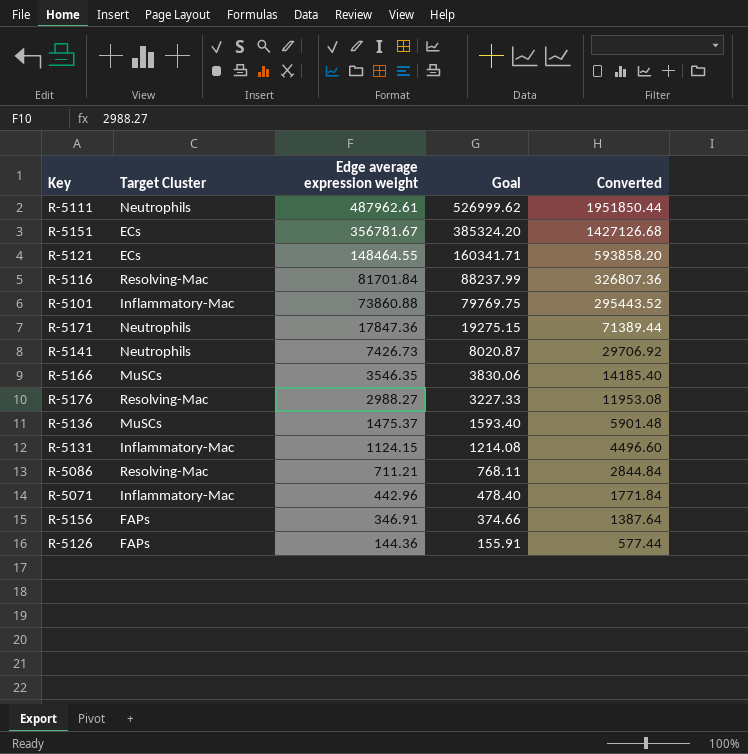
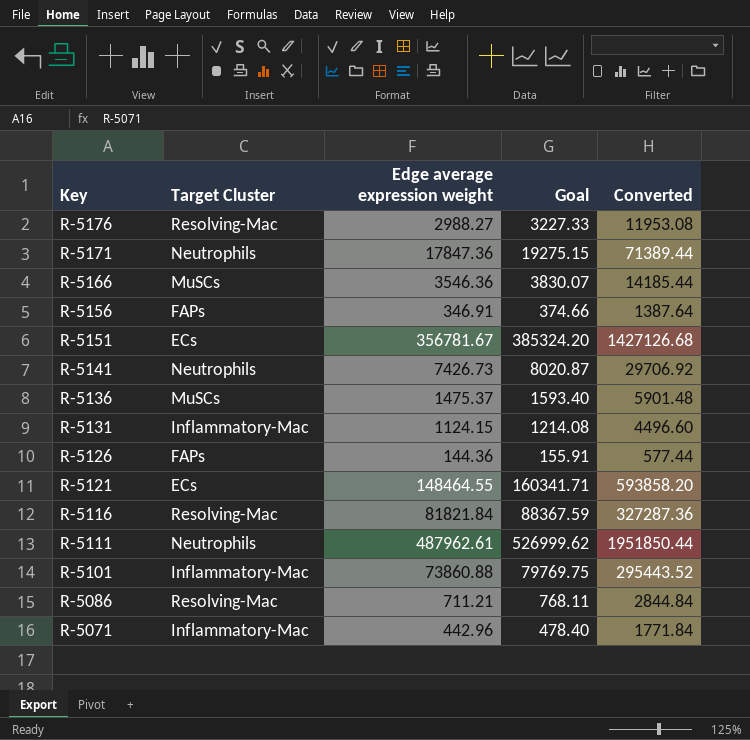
row order: Edge average expression weight descending -> Key descending
R-5166 | Edge average expression weight: 3546.35 -> 3546.36
R-5166 | Goal: 3830.06 -> 3830.07
R-5166 | Converted: 14185.40 -> 14185.44
R-5116 | Edge average expression weight: 81701.84 -> 81821.84
R-5116 | Goal: 88237.99 -> 88367.59
R-5116 | Converted: 326807.36 -> 327287.36

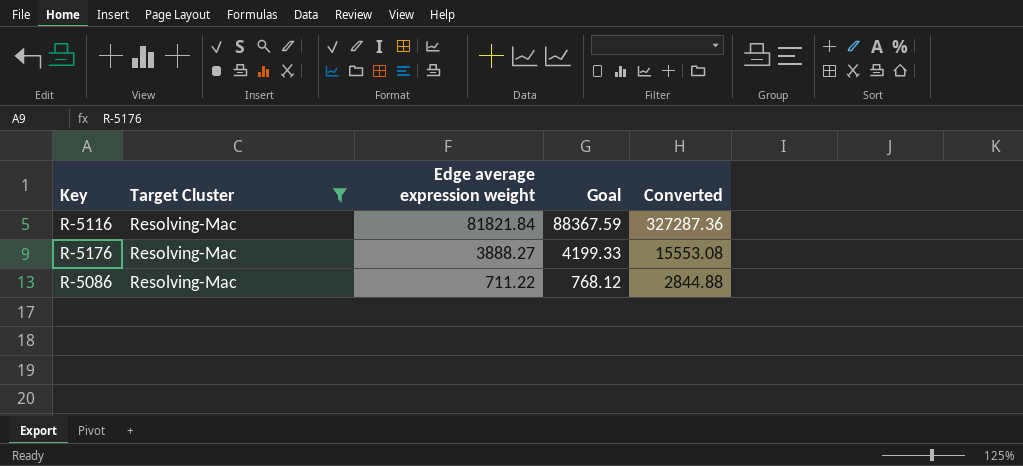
filter: none -> Target Cluster = Resolving-Mac
row order: Key descending -> Edge average expression weight descending
R-5176 | Edge average expression weight: 2988.27 -> 3888.27
R-5176 | Goal: 3227.33 -> 4199.33
R-5176 | Converted: 11953.08 -> 15553.08
R-5086 | Edge average expression weight: 711.21 -> 711.22
R-5086 | Goal: 768.11 -> 768.12
R-5086 | Converted: 2844.84 -> 2844.88

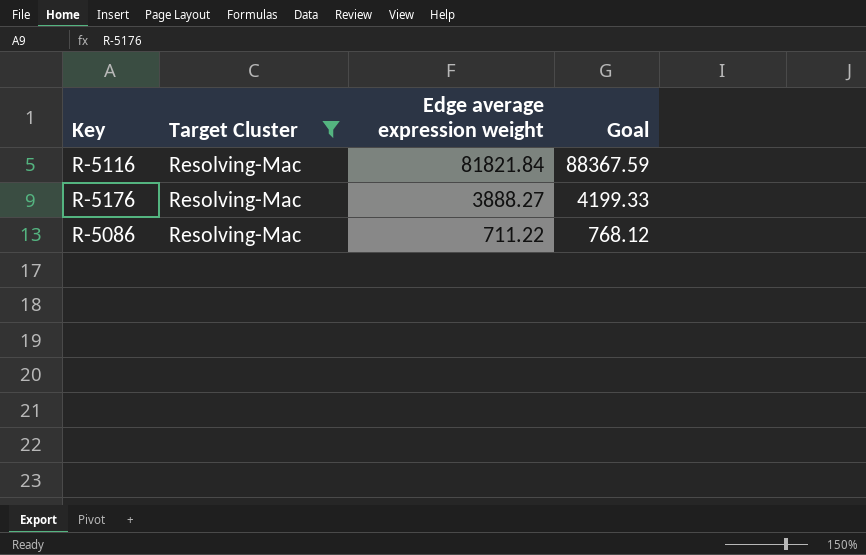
column Converted | formula: [Edge average expression weight] * 4 -> none

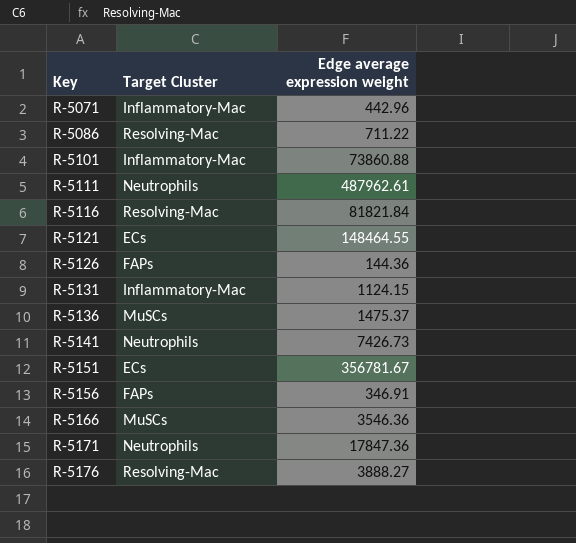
filter: Target Cluster = Resolving-Mac -> none
row order: Edge average expression weight descending -> Key ascending
column Goal | formula: [Edge average expression weight] * 1.08 -> none

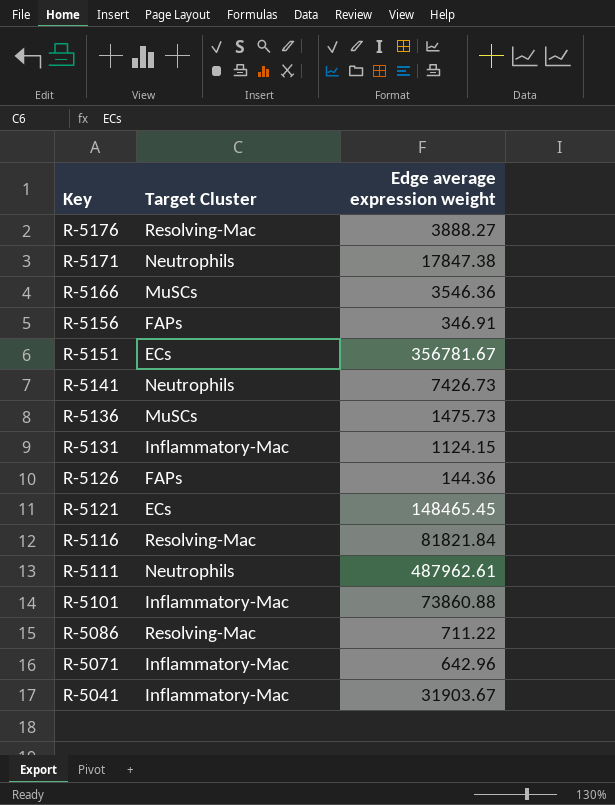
row order: Key ascending -> Key descending
R-5171 | Edge average expression weight: 17847.36 -> 17847.38
R-5136 | Edge average expression weight: 1475.37 -> 1475.73
R-5121 | Edge average expression weight: 148464.55 -> 148465.45
R-5071 | Edge average expression weight: 442.96 -> 642.96
row R-5041: none -> Inflammatory-Mac | 31903.67

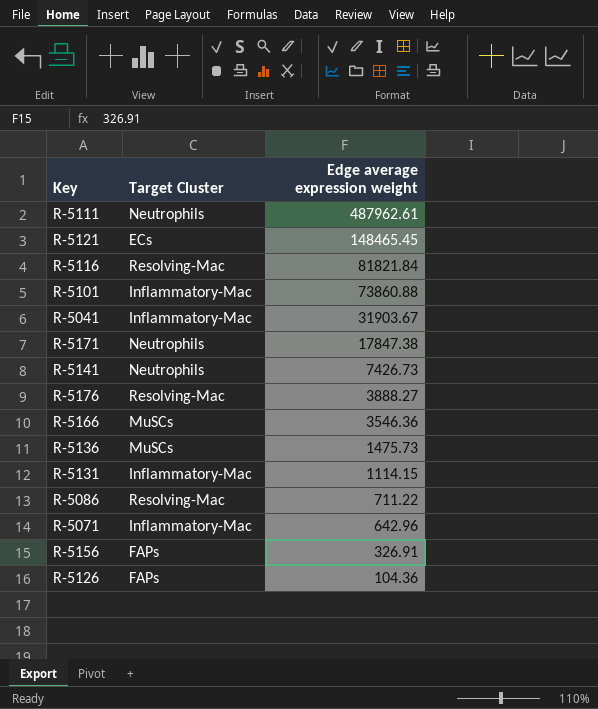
row order: Key descending -> Edge average expression weight descending
row R-5151: ECs | 356781.67 -> none
R-5131 | Edge average expression weight: 1124.15 -> 1114.15
R-5156 | Edge average expression weight: 346.91 -> 326.91
R-5126 | Edge average expression weight: 144.36 -> 104.36

